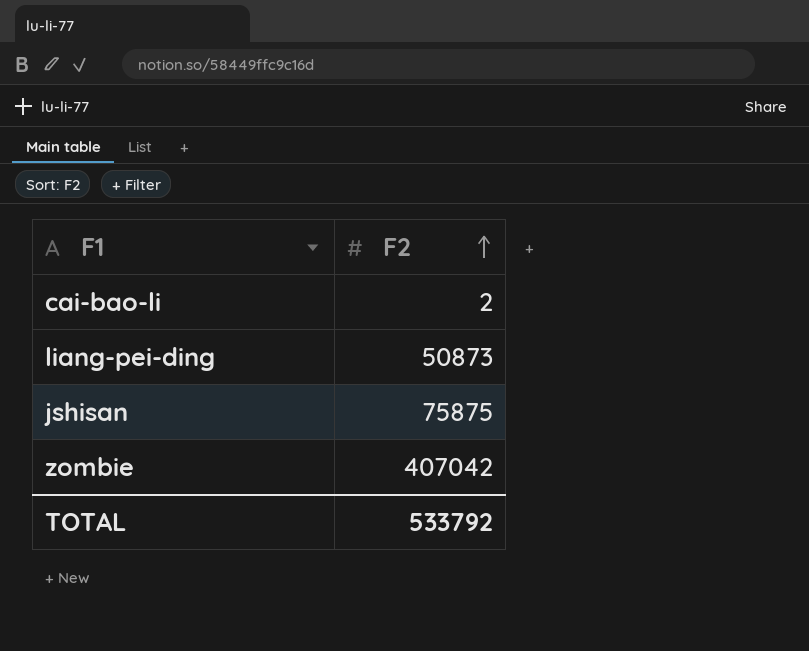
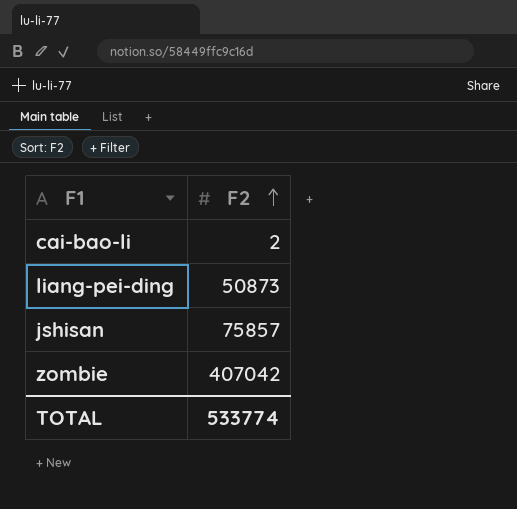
jshisan | F2: 75875 -> 75857
TOTAL | F2: 533792 -> 533774

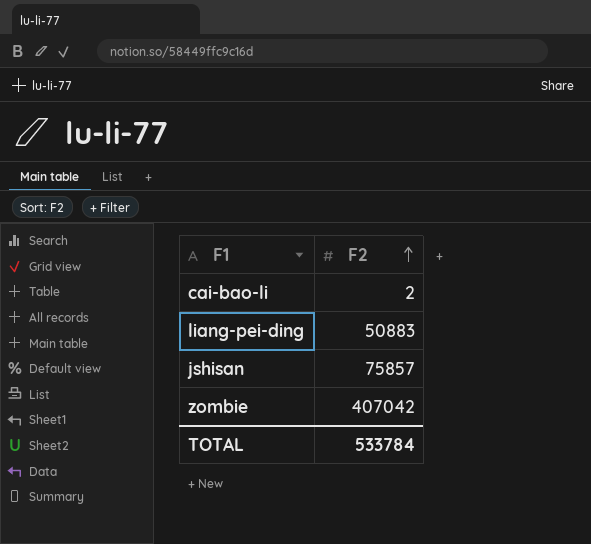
liang-pei-ding | F2: 50873 -> 50883
TOTAL | F2: 533774 -> 533784

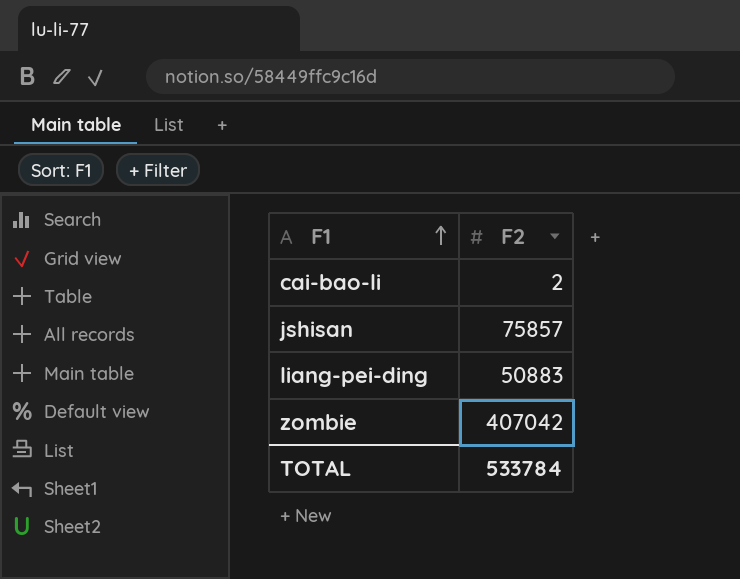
row order: F2 ascending -> F1 ascending

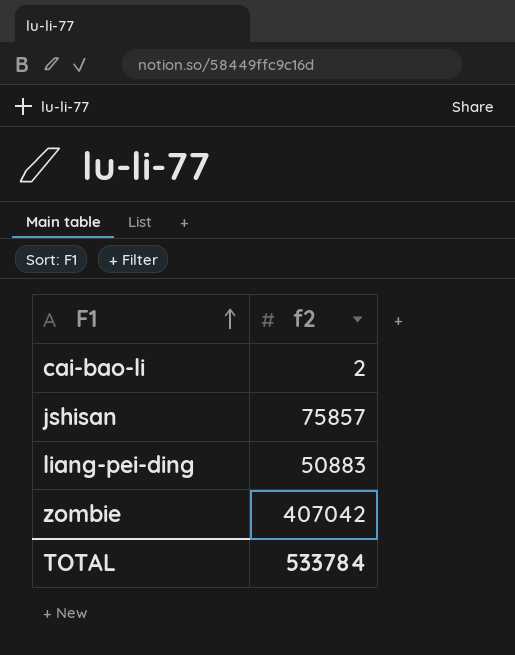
column name: F2 -> f2

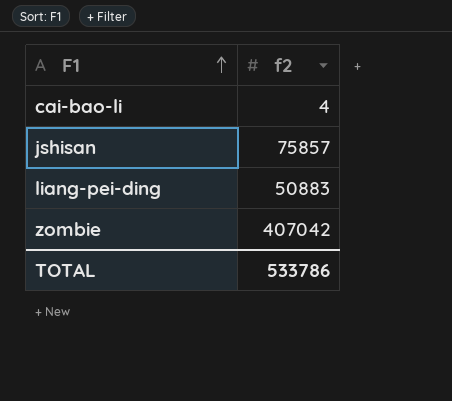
cai-bao-li | f2: 2 -> 4
TOTAL | f2: 533784 -> 533786

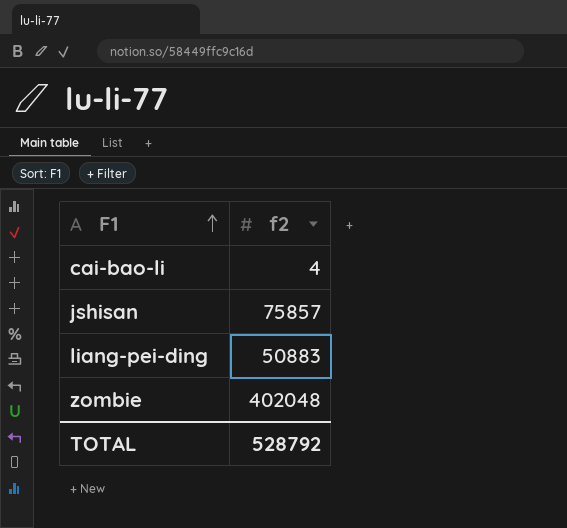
zombie | f2: 407042 -> 402048
TOTAL | f2: 533786 -> 528792

